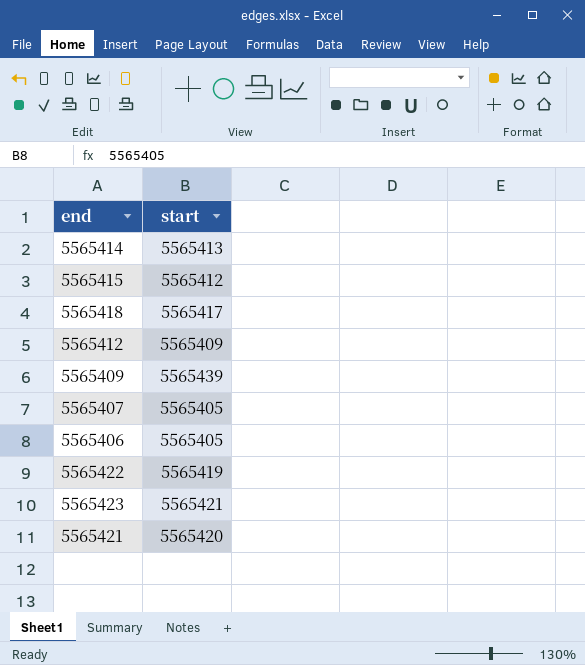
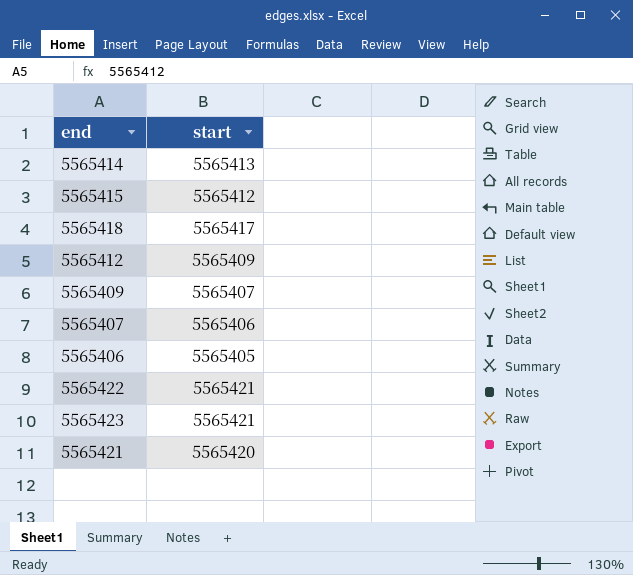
5565409 | start: 5565439 -> 5565407
5565407 | start: 5565405 -> 5565406
5565422 | start: 5565419 -> 5565421

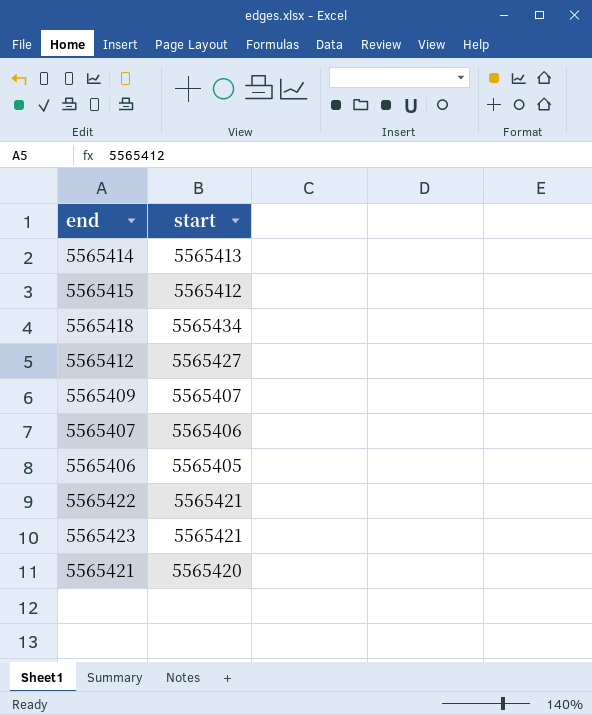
5565418 | start: 5565417 -> 5565434
5565412 | start: 5565409 -> 5565427

